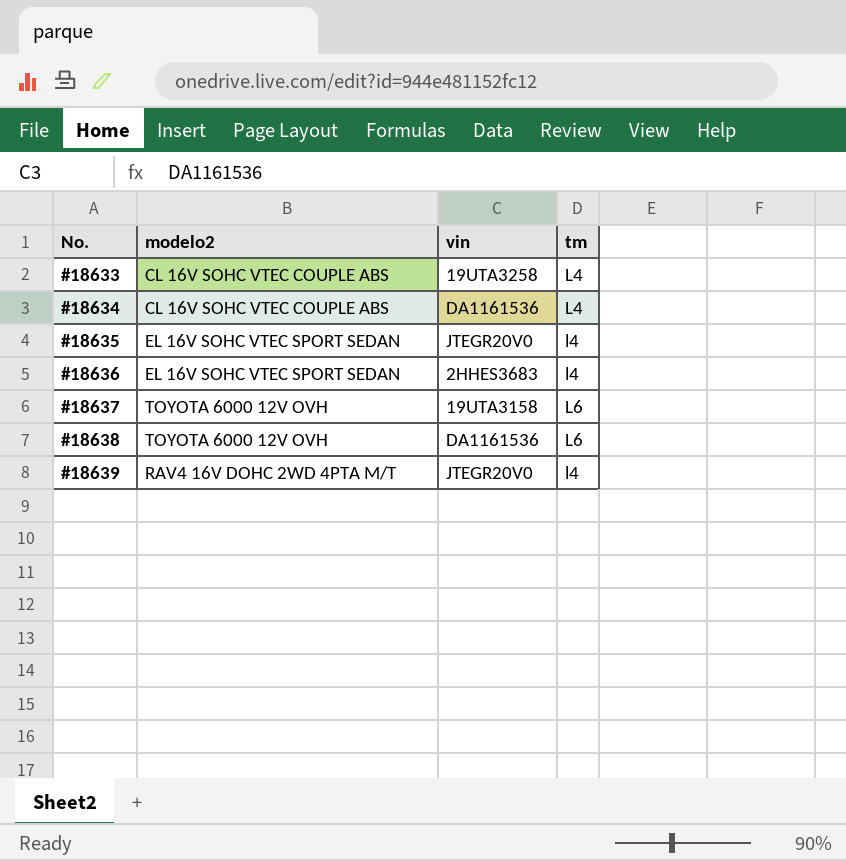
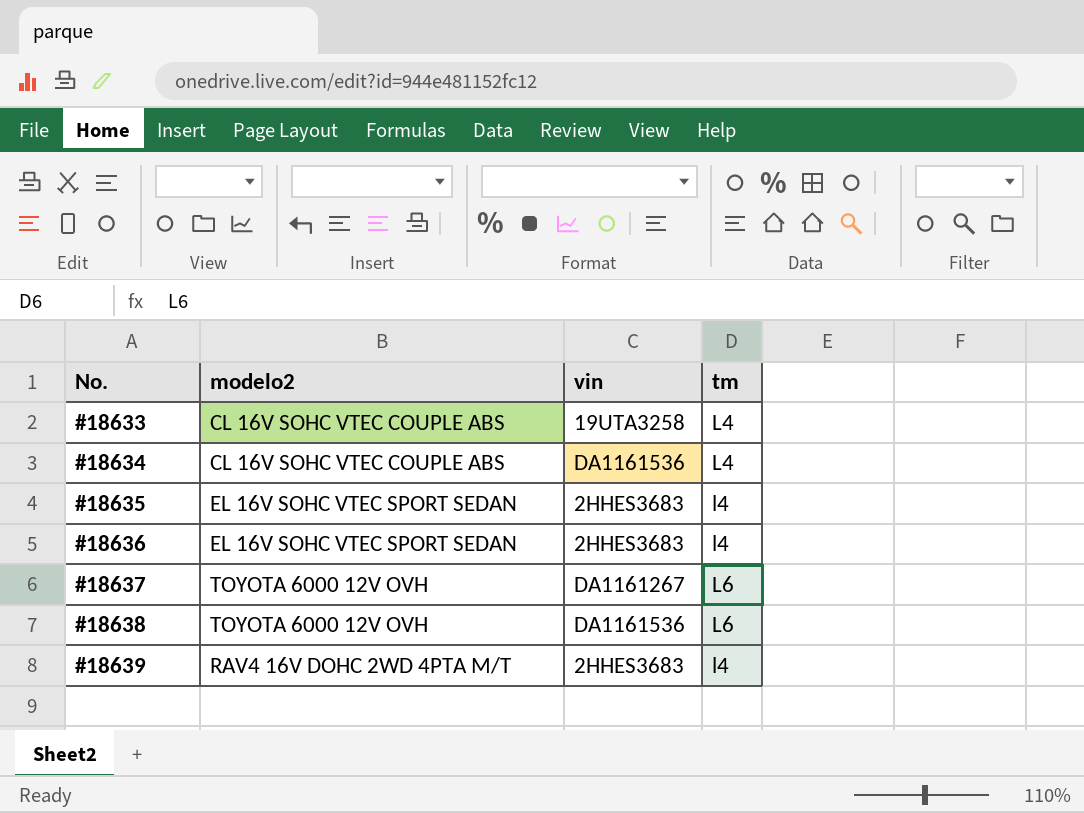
#18635 | vin: JTEGR20V0 -> 2HHES3683
#18637 | vin: 19UTA3158 -> DA1161267
#18639 | vin: JTEGR20V0 -> 2HHES3683

